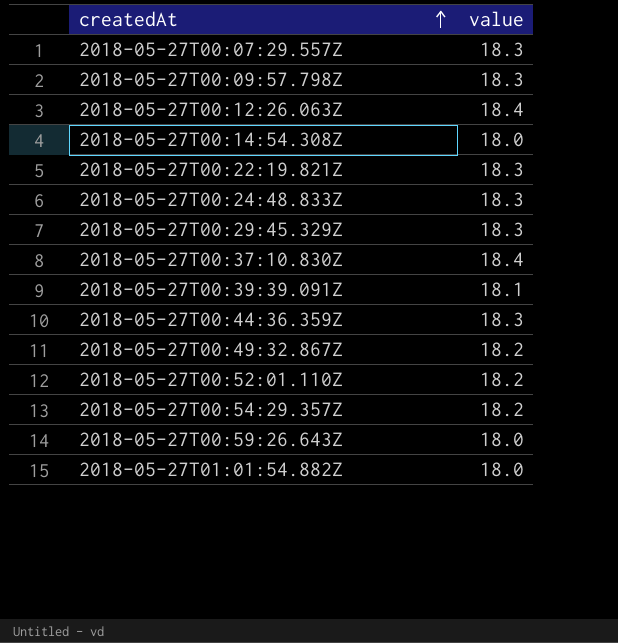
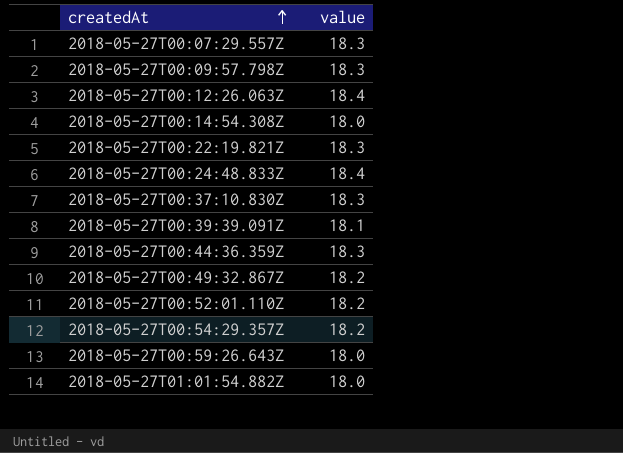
row 2018-05-27T00:29:45.329Z: 18.3 -> none
2018-05-27T00:24:48.833Z | value: 18.3 -> 18.4
2018-05-27T00:37:10.830Z | value: 18.4 -> 18.3

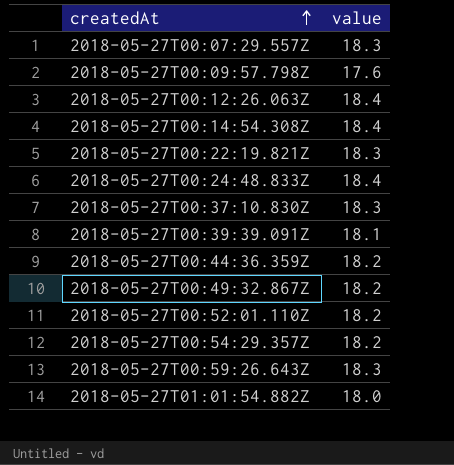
2018-05-27T00:09:57.798Z | value: 18.3 -> 17.6
2018-05-27T00:14:54.308Z | value: 18.0 -> 18.4
2018-05-27T00:44:36.359Z | value: 18.3 -> 18.2
2018-05-27T00:59:26.643Z | value: 18.0 -> 18.3

